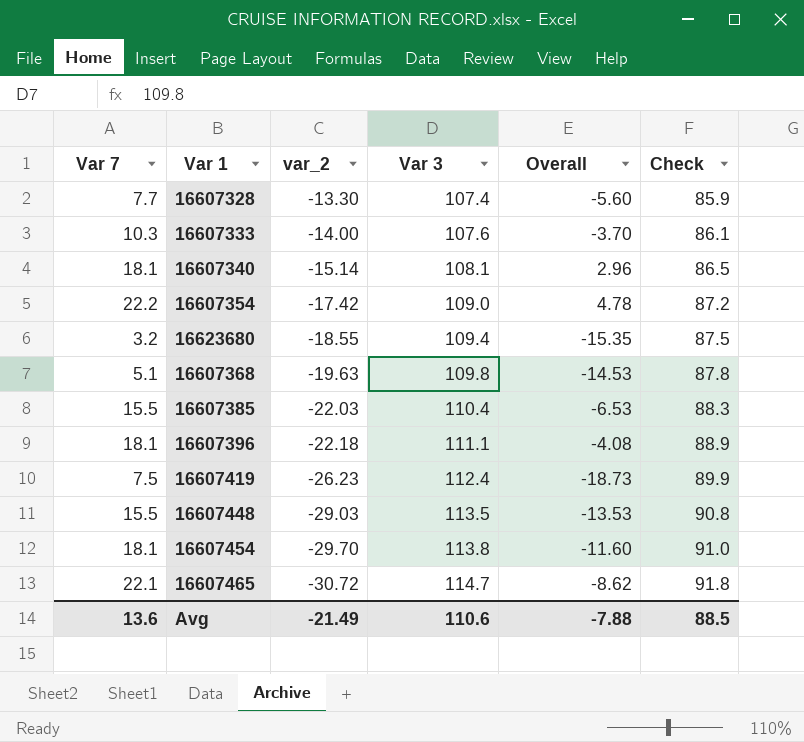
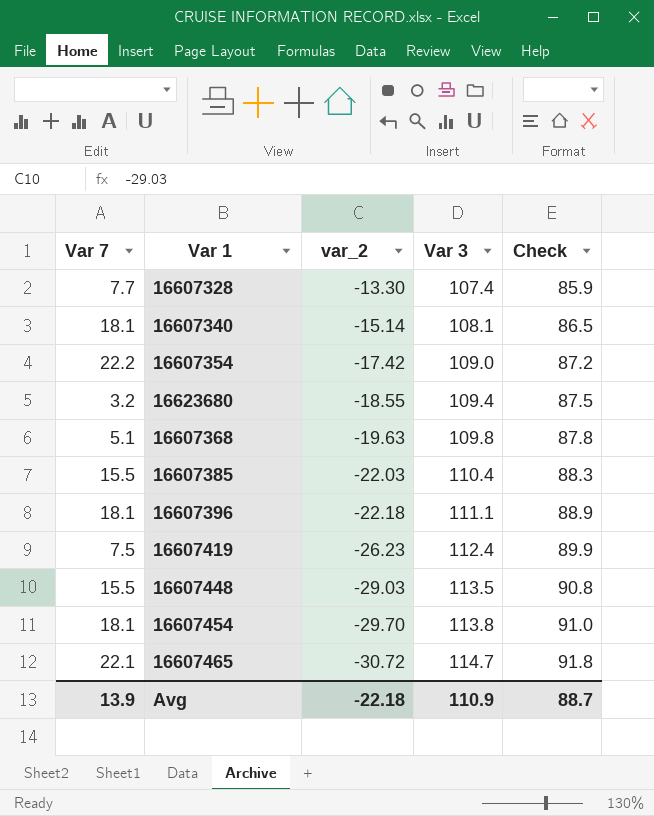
column Overall | formula: [Var 7] + [var_2] -> none
row 16607333: 10.3 | -14.00 | 107.6 | -3.70 | 86.1 -> none
Avg | Var 7: 13.6 -> 13.9
Avg | var_2: -21.49 -> -22.18
Avg | Var 3: 110.6 -> 110.9
Avg | Check: 88.5 -> 88.7

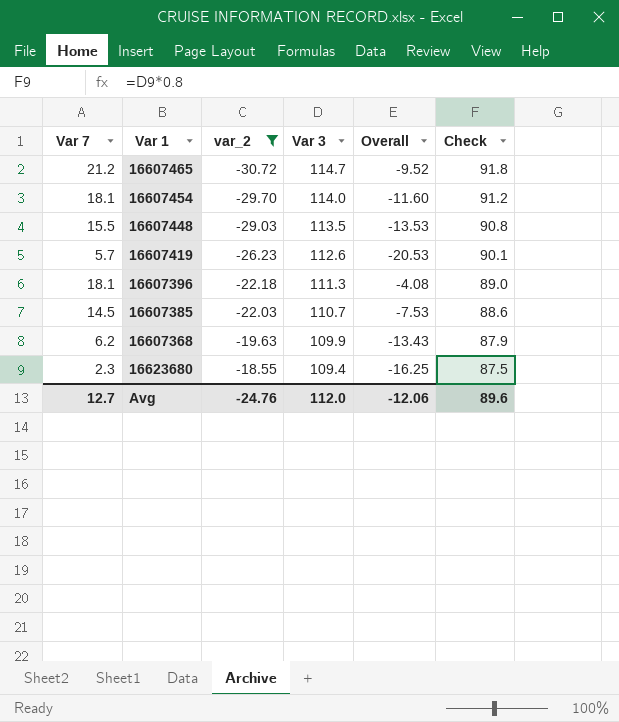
filter: none -> var_2 <= -18.55
row order: var_2 descending -> var_2 ascending
column Overall | formula: none -> [Var 7] + [var_2]
16607465 | Var 7: 22.1 -> 21.2
16607454 | Var 3: 113.8 -> 114.0
16607454 | Check: 91.0 -> 91.2
16607419 | Var 7: 7.5 -> 5.7
16607419 | Var 3: 112.4 -> 112.6
16607419 | Check: 89.9 -> 90.1
16607396 | Var 3: 111.1 -> 111.3
16607396 | Check: 88.9 -> 89.0
16607385 | Var 7: 15.5 -> 14.5
16607385 | Var 3: 110.4 -> 110.7
16607385 | Check: 88.3 -> 88.6
16607368 | Var 7: 5.1 -> 6.2
16607368 | Var 3: 109.8 -> 109.9
16607368 | Check: 87.8 -> 87.9
16623680 | Var 7: 3.2 -> 2.3
Avg | Var 7: 13.9 -> 12.7
Avg | var_2: -22.18 -> -24.76
Avg | Var 3: 110.9 -> 112.0
Avg | Check: 88.7 -> 89.6

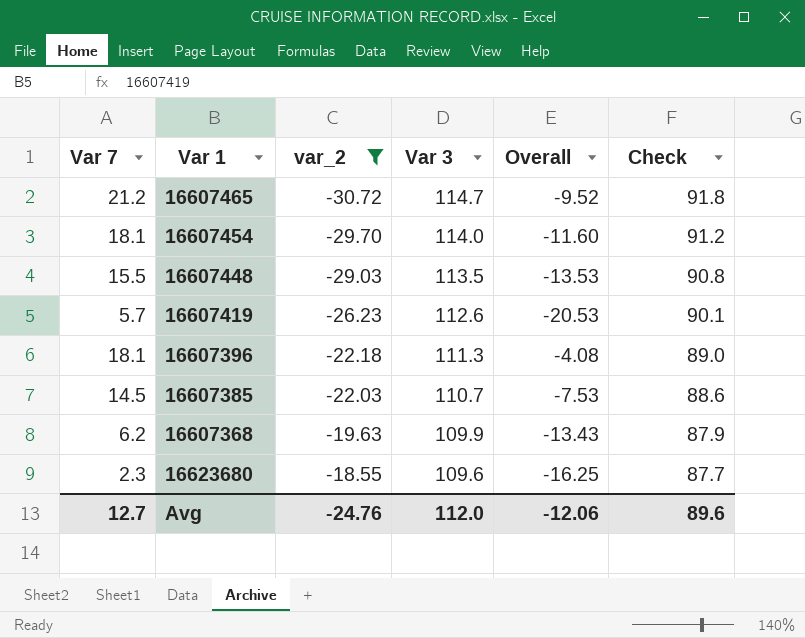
16623680 | Var 3: 109.4 -> 109.6
16623680 | Check: 87.5 -> 87.7

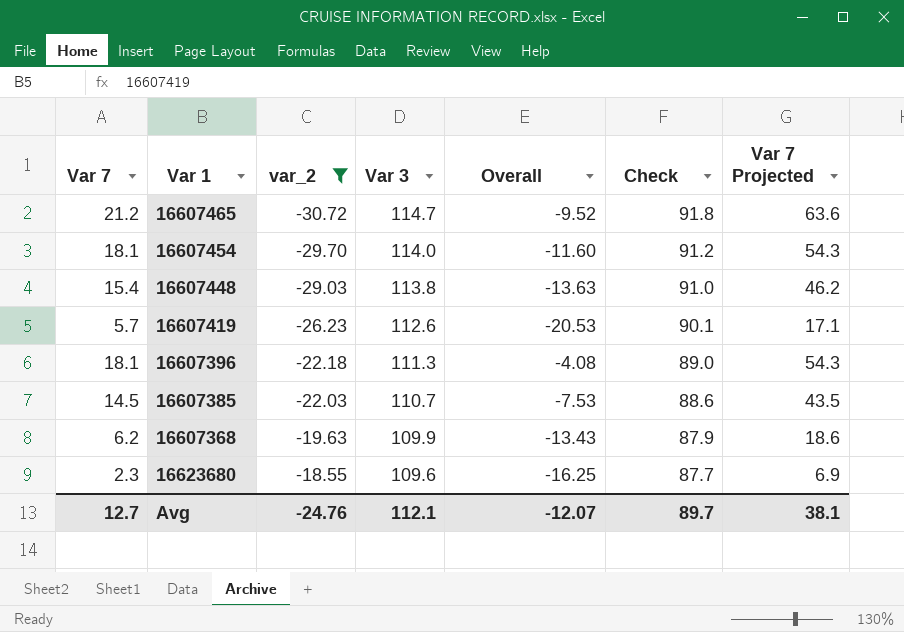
column Var 7 Projected | formula: none -> [Var 7] * 3
16607448 | Var 7: 15.5 -> 15.4
16607448 | Var 3: 113.5 -> 113.8
16607448 | Overall: -13.53 -> -13.63
16607448 | Check: 90.8 -> 91.0
Avg | Var 3: 112.0 -> 112.1
Avg | Overall: -12.06 -> -12.07
Avg | Check: 89.6 -> 89.7

